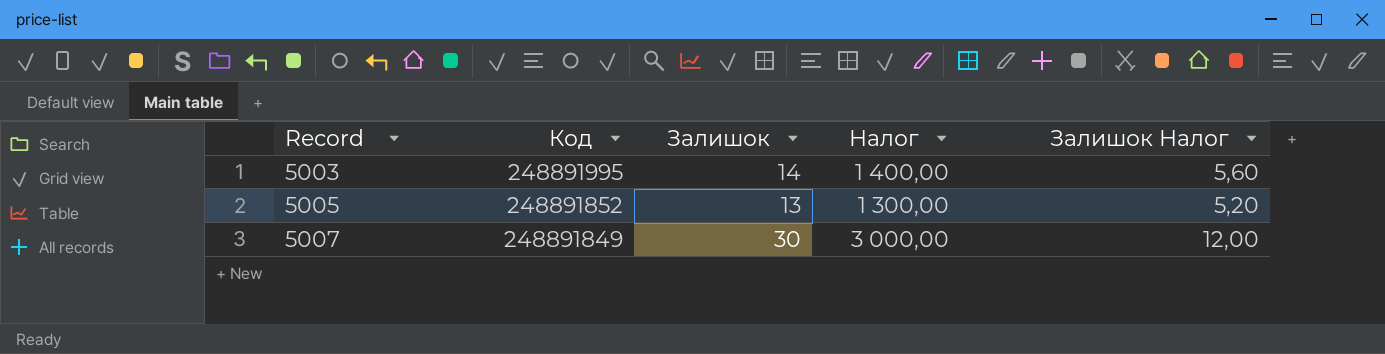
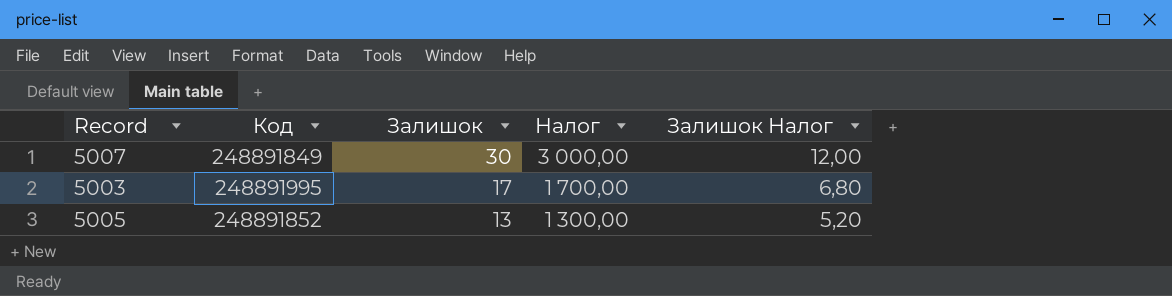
row order: Record ascending -> Залишок descending
5003 | Залишок: 14 -> 17
5003 | Налог: 1 400,00 -> 1 700,00
5003 | Залишок Налог: 5,60 -> 6,80

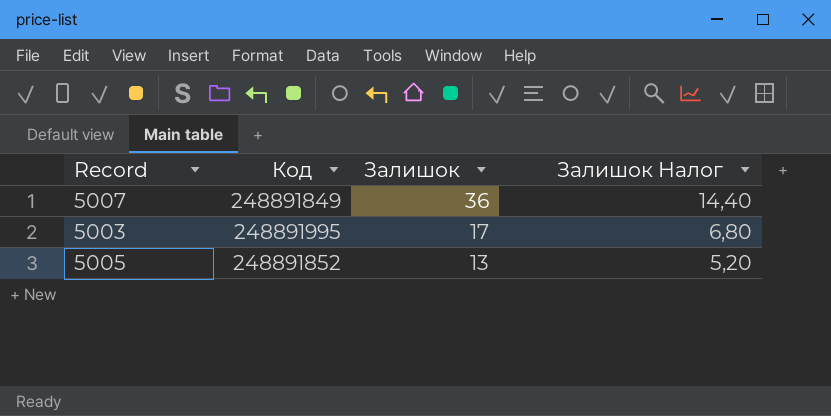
column Налог | formula: [Залишок] * 100 -> none
5007 | Залишок: 30 -> 36
5007 | Залишок Налог: 12,00 -> 14,40

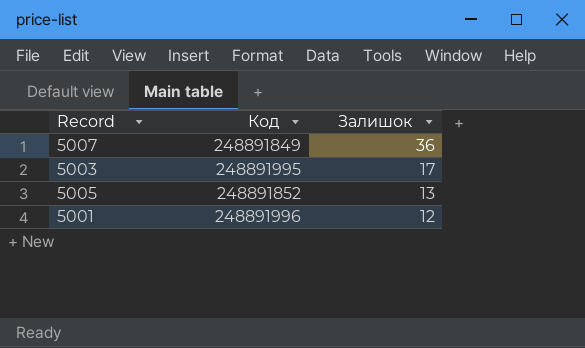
column Залишок Налог | formula: [Залишок] * 0,4 -> none
row 5001: none -> 248891996 | 12

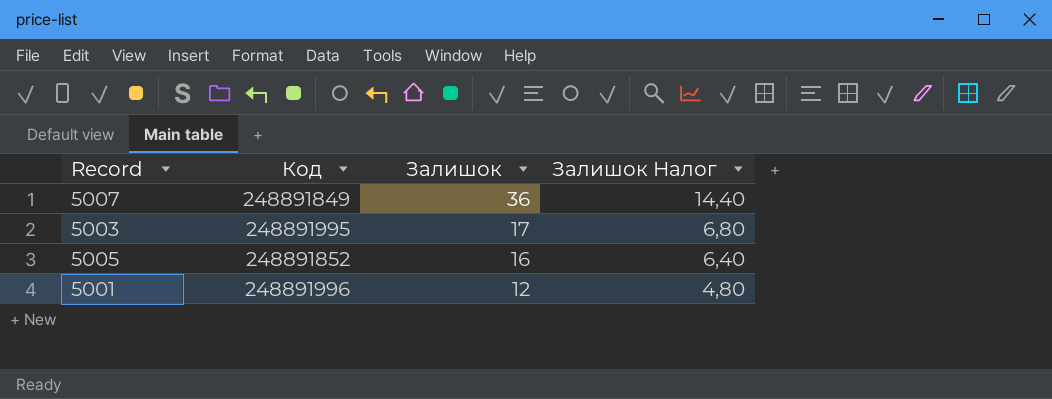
column Залишок Налог | formula: none -> [Залишок] * 0,4
5005 | Залишок: 13 -> 16

